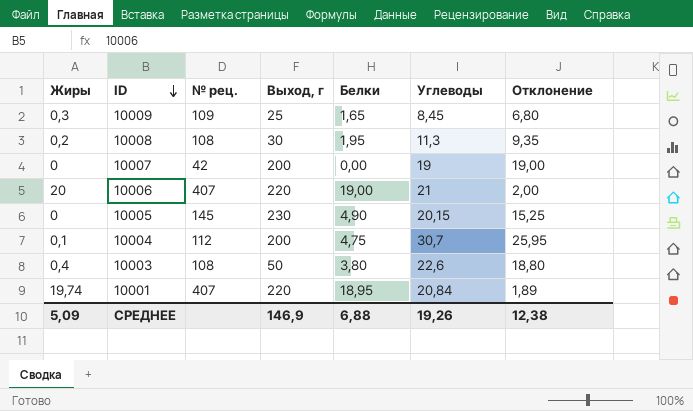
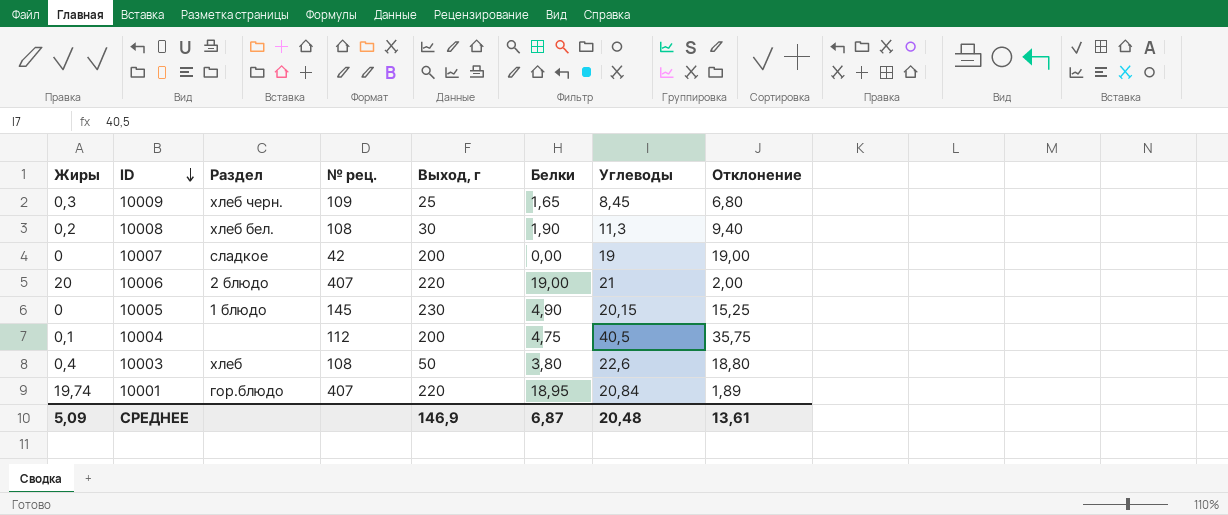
column Раздел | position: none -> 3
10008 | Белки: 1,95 -> 1,90
10008 | Отклонение: 9,35 -> 9,40
10004 | Углеводы: 30,7 -> 40,5
10004 | Отклонение: 25,95 -> 35,75
СРЕДНЕЕ | Белки: 6,88 -> 6,87
СРЕДНЕЕ | Углеводы: 19,26 -> 20,48
СРЕДНЕЕ | Отклонение: 12,38 -> 13,61

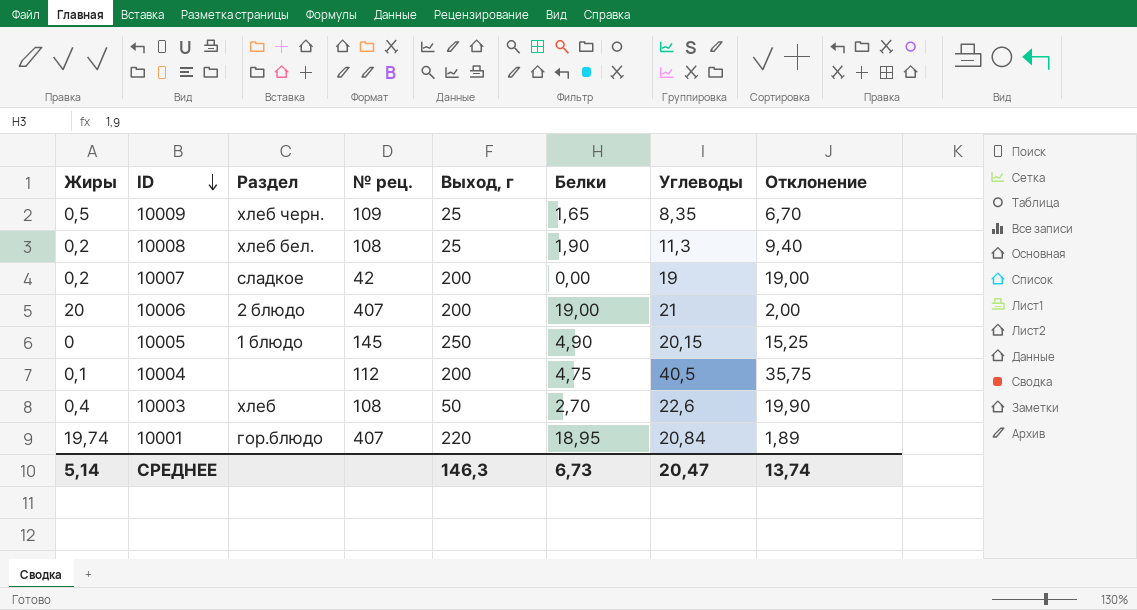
10009 | Жиры: 0,3 -> 0,5
10009 | Углеводы: 8,45 -> 8,35
10009 | Отклонение: 6,80 -> 6,70
10008 | Выход, г: 30 -> 25
10007 | Жиры: 0 -> 0,2
10006 | Выход, г: 220 -> 200
10005 | Выход, г: 230 -> 250
10003 | Белки: 3,80 -> 2,70
10003 | Отклонение: 18,80 -> 19,90
СРЕДНЕЕ | Жиры: 5,09 -> 5,14
СРЕДНЕЕ | Выход, г: 146,9 -> 146,3
СРЕДНЕЕ | Белки: 6,87 -> 6,73
СРЕДНЕЕ | Углеводы: 20,48 -> 20,47
СРЕДНЕЕ | Отклонение: 13,61 -> 13,74

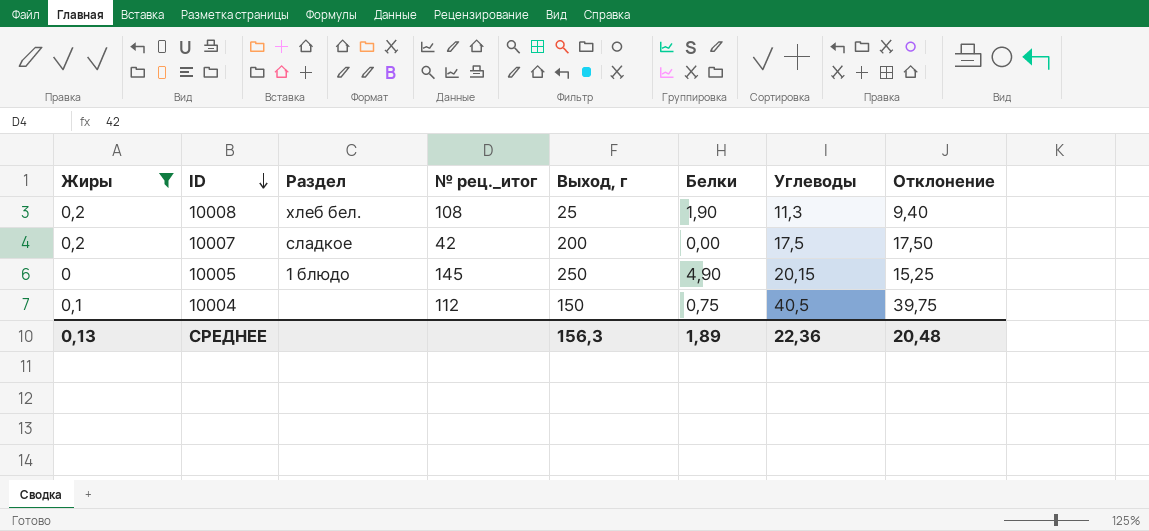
filter: none -> Жиры <= 0,2
column name: № рец. -> № рец._итог
10007 | Углеводы: 19 -> 17,5
10007 | Отклонение: 19,00 -> 17,50
10004 | Выход, г: 200 -> 150
10004 | Белки: 4,75 -> 0,75
10004 | Отклонение: 35,75 -> 39,75
СРЕДНЕЕ | Жиры: 5,14 -> 0,13
СРЕДНЕЕ | Выход, г: 146,3 -> 156,3
СРЕДНЕЕ | Белки: 6,73 -> 1,89
СРЕДНЕЕ | Углеводы: 20,47 -> 22,36
СРЕДНЕЕ | Отклонение: 13,74 -> 20,48

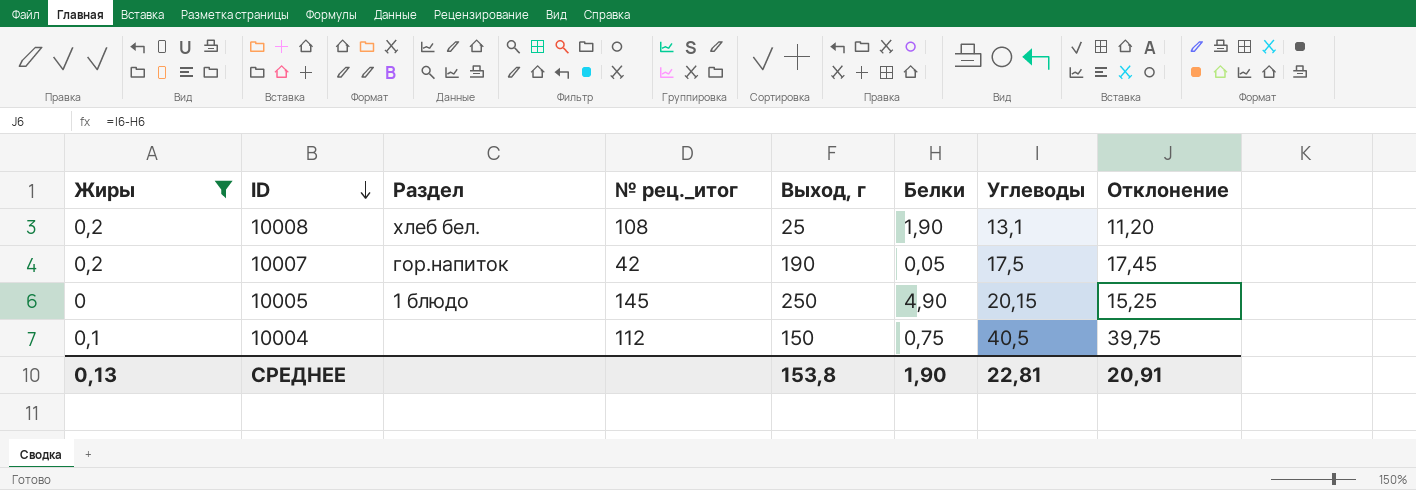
10008 | Углеводы: 11,3 -> 13,1
10008 | Отклонение: 9,40 -> 11,20
10007 | Раздел: сладкое -> гор.напиток
10007 | Выход, г: 200 -> 190
10007 | Белки: 0,00 -> 0,05
10007 | Отклонение: 17,50 -> 17,45
СРЕДНЕЕ | Выход, г: 156,3 -> 153,8
СРЕДНЕЕ | Белки: 1,89 -> 1,90
СРЕДНЕЕ | Углеводы: 22,36 -> 22,81
СРЕДНЕЕ | Отклонение: 20,48 -> 20,91

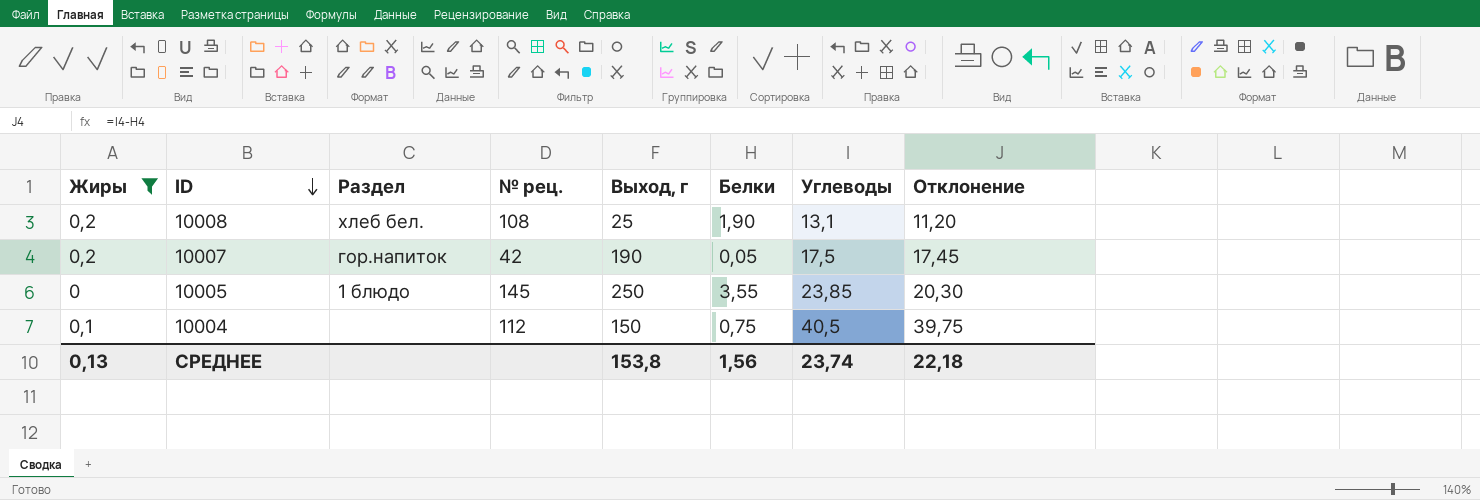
column name: № рец._итог -> № рец.
10005 | Белки: 4,90 -> 3,55
10005 | Углеводы: 20,15 -> 23,85
10005 | Отклонение: 15,25 -> 20,30
СРЕДНЕЕ | Белки: 1,90 -> 1,56
СРЕДНЕЕ | Углеводы: 22,81 -> 23,74
СРЕДНЕЕ | Отклонение: 20,91 -> 22,18

